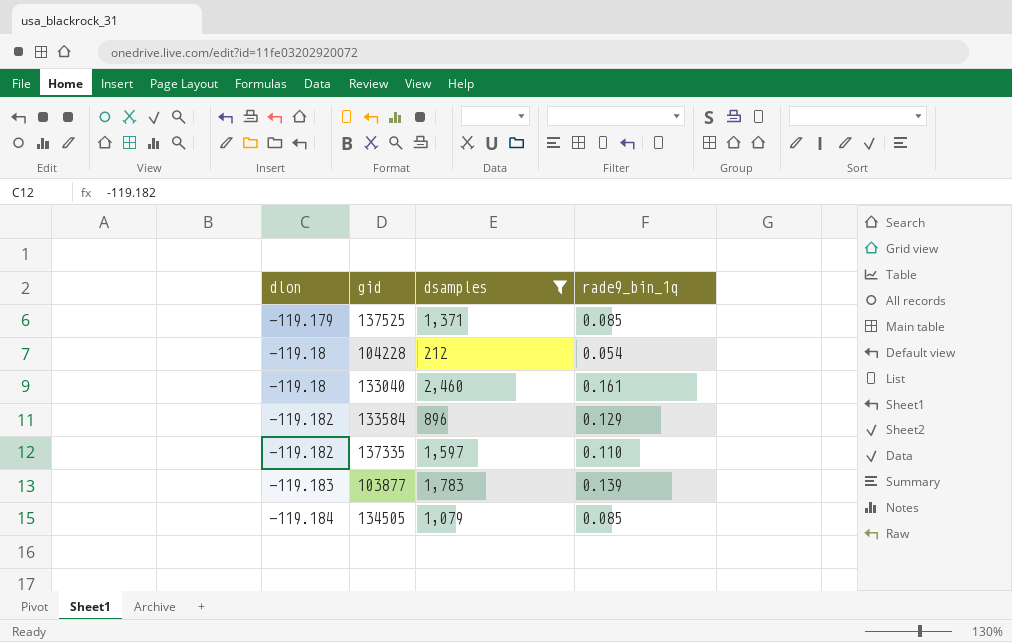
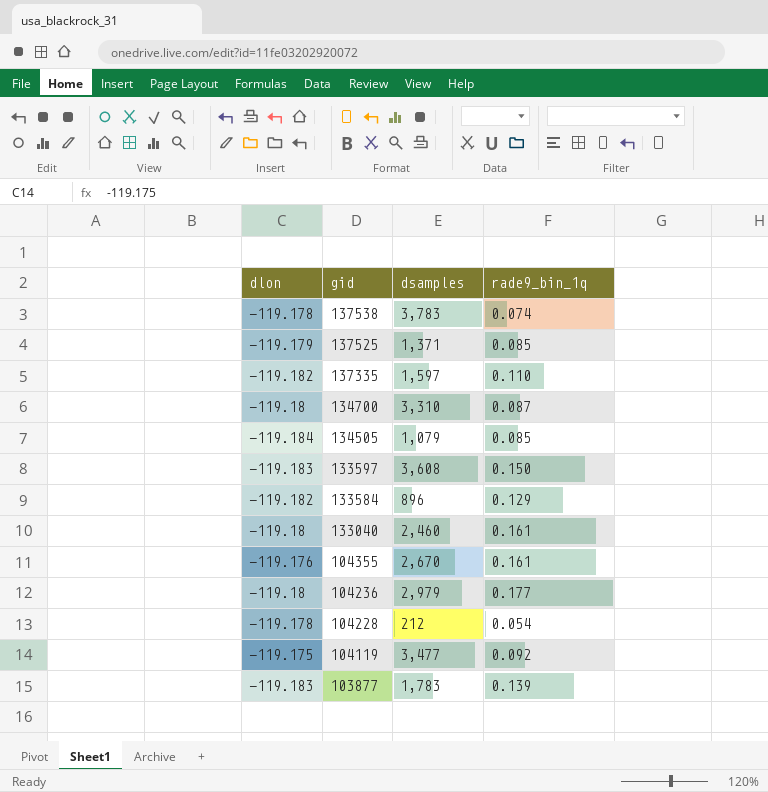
filter: dsamples <= 2,460 -> none
row order: dlon descending -> gid descending
104228 | dlon: -119.18 -> -119.178

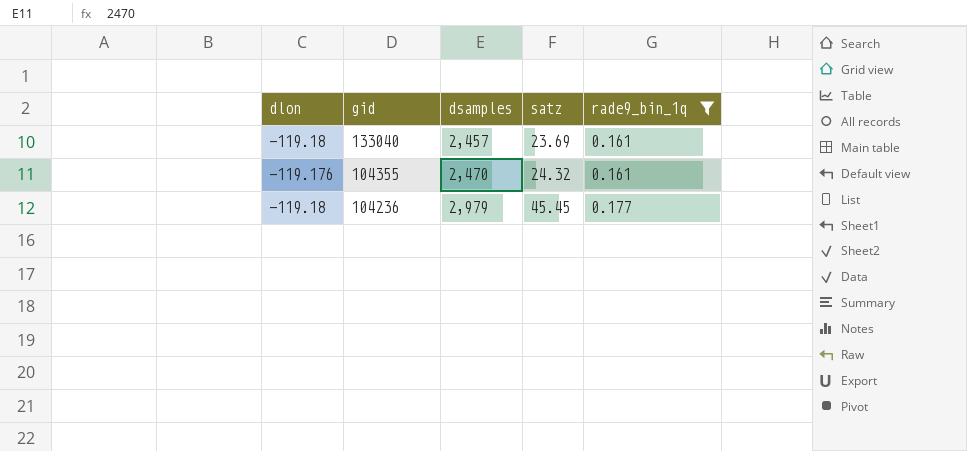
filter: none -> rade9_bin_1q >= 0.161
column satz | position: none -> 4
133040 | dsamples: 2,460 -> 2,457
104355 | dsamples: 2,670 -> 2,470

